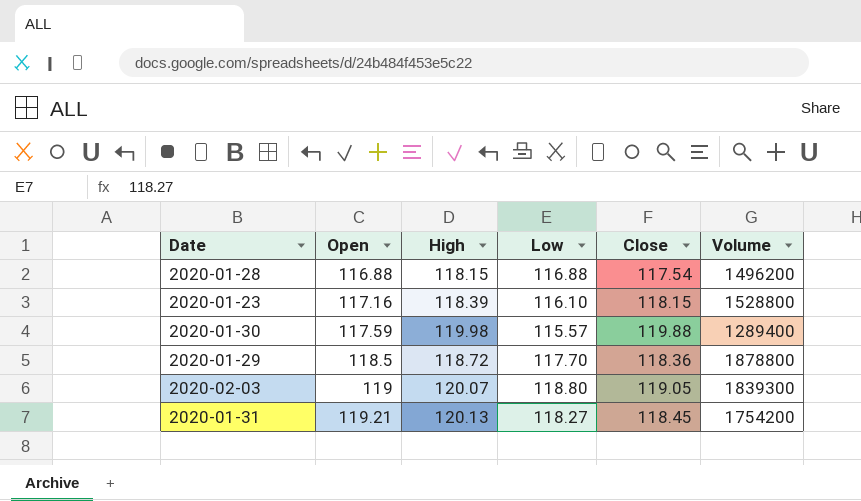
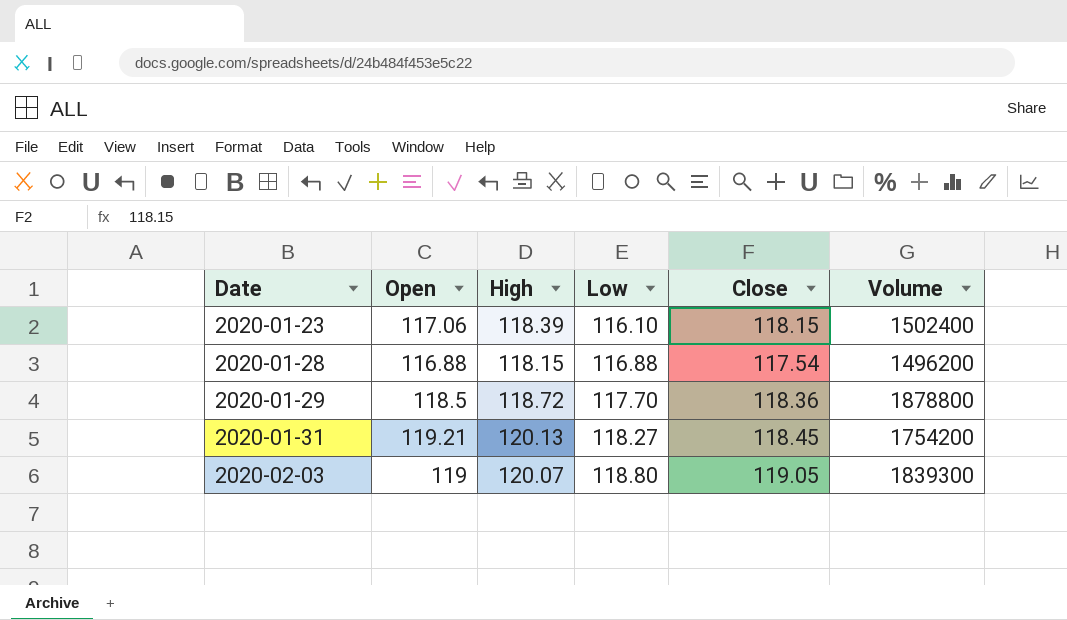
row order: Open ascending -> Date ascending
row 2020-01-30: 117.59 | 119.98 | 115.57 | 119.88 | 1289400 -> none
2020-01-23 | Open: 117.16 -> 117.06
2020-01-23 | Volume: 1528800 -> 1502400

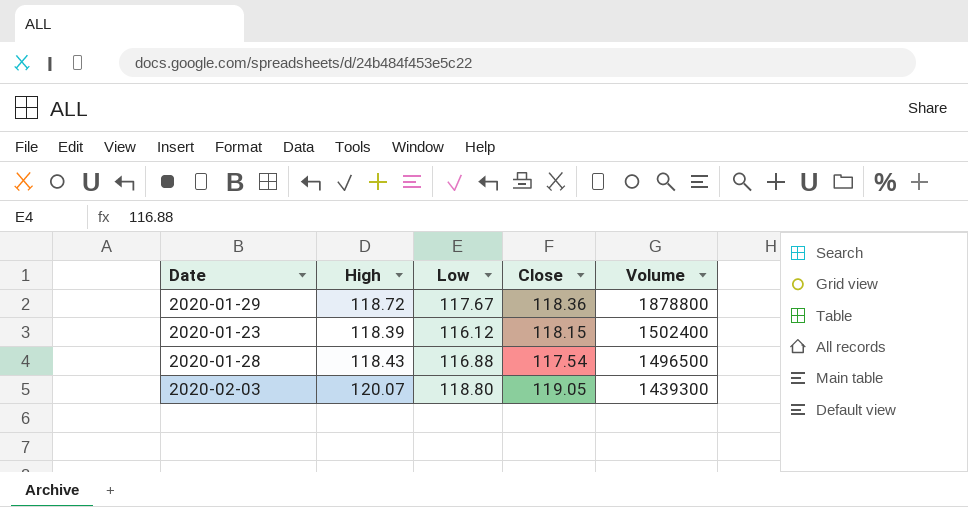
row order: Date ascending -> Volume descending
column Open | position: 2 -> none
row 2020-01-31: 119.21 | 120.13 | 118.27 | 118.45 | 1754200 -> none
2020-01-29 | Low: 117.70 -> 117.67
2020-01-23 | Low: 116.10 -> 116.12
2020-01-28 | High: 118.15 -> 118.43
2020-01-28 | Volume: 1496200 -> 1496500
2020-02-03 | Volume: 1839300 -> 1439300

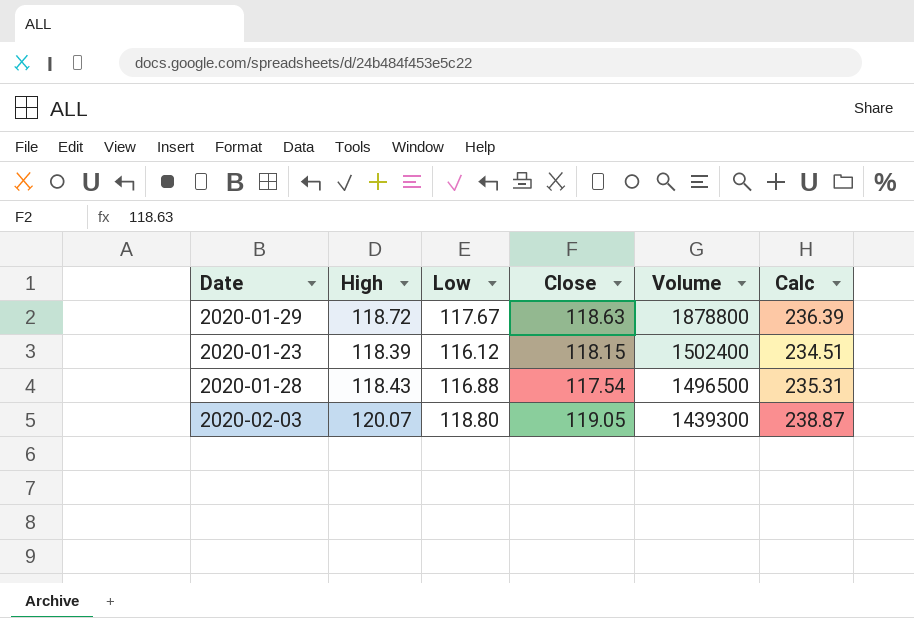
column Calc | formula: none -> [High] + [Low]
2020-01-29 | Close: 118.36 -> 118.63

